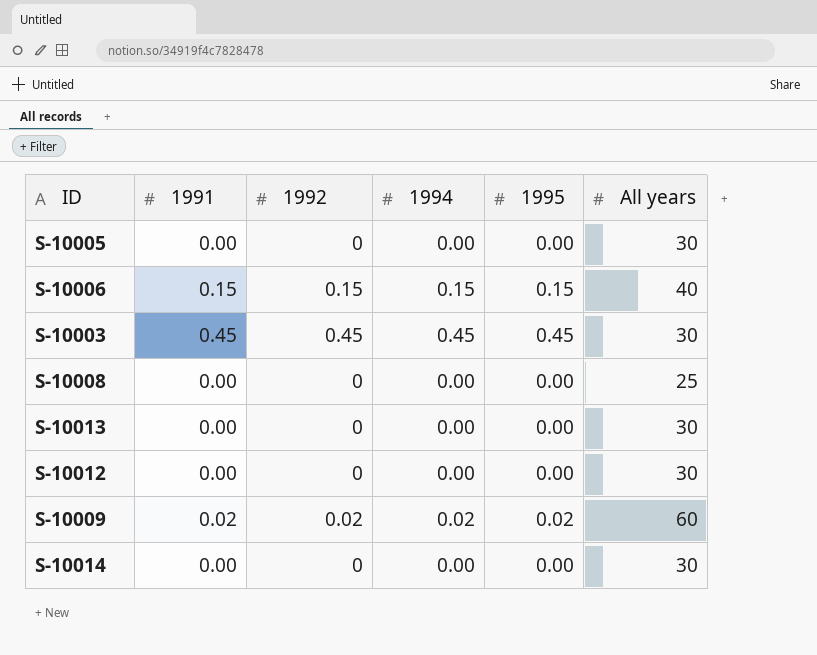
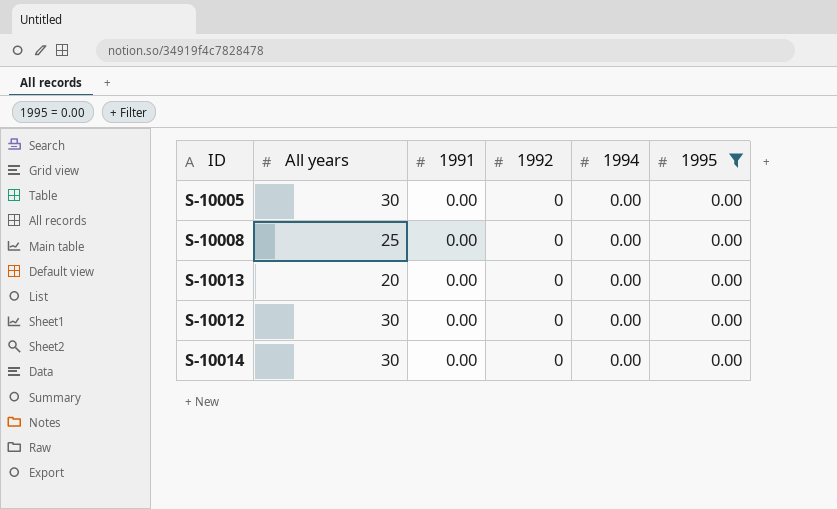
filter: none -> 1995 = 0.00
column All years | position: 6 -> 2
S-10013 | All years: 30 -> 20

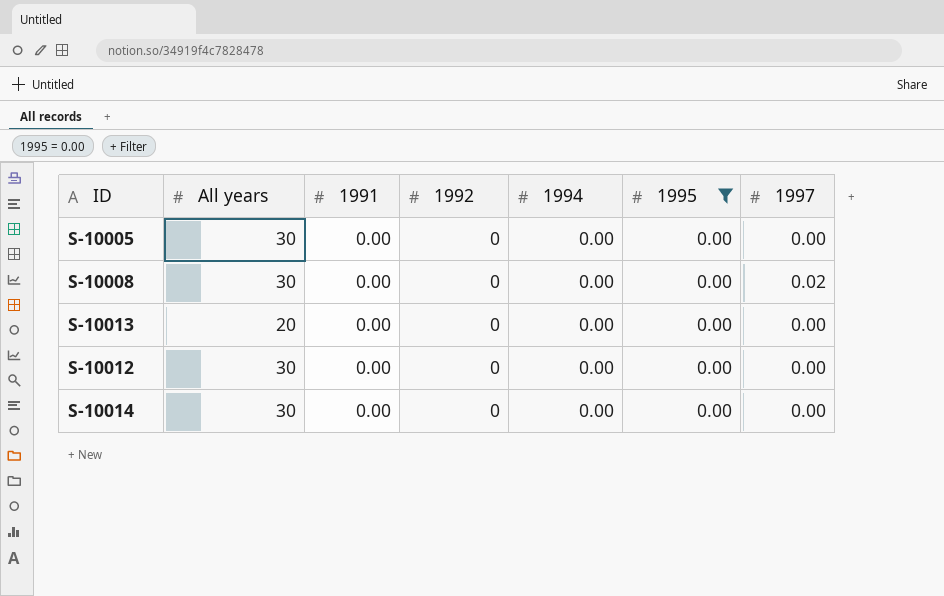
column 1997 | position: none -> 7
S-10008 | All years: 25 -> 30

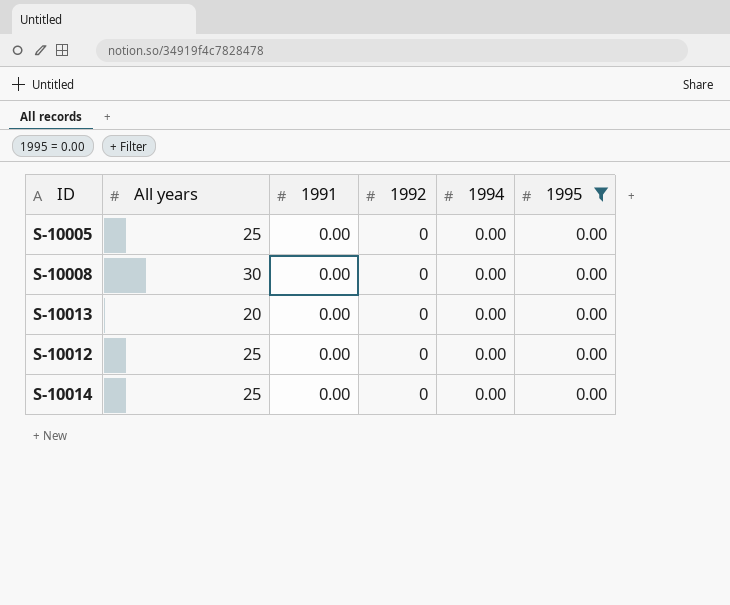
column 1997 | position: 7 -> none
S-10005 | All years: 30 -> 25
S-10012 | All years: 30 -> 25
S-10014 | All years: 30 -> 25

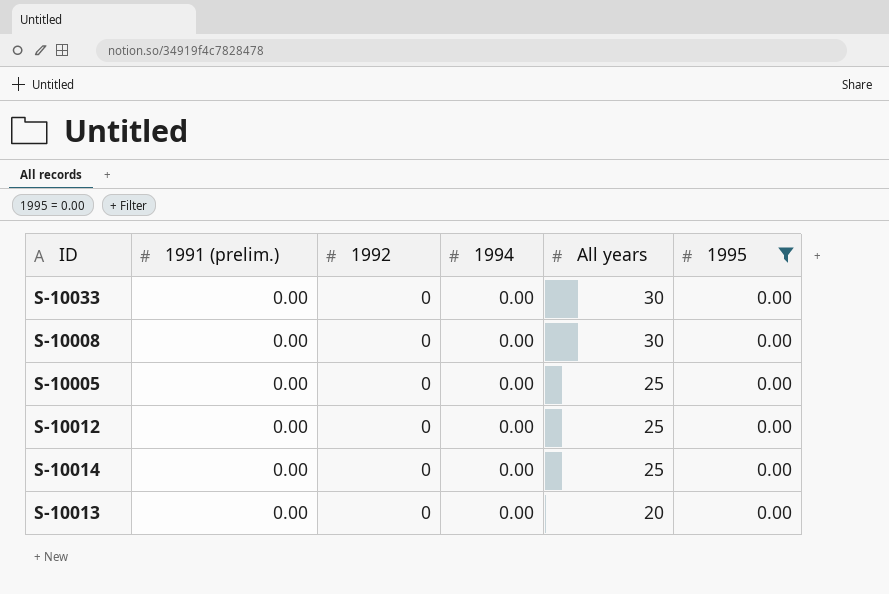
row order: none -> All years descending
column name: 1991 -> 1991 (prelim.)
column All years | position: 2 -> 5
row S-10033: none -> 0.00 | 0 | 0.00 | 30 | 0.00

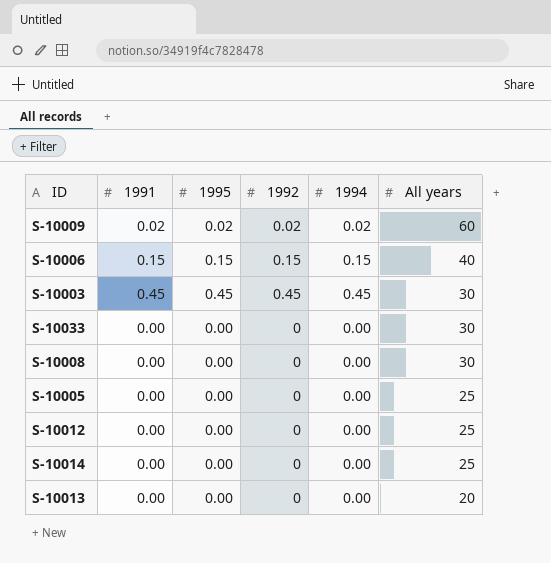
filter: 1995 = 0.00 -> none
column name: 1991 (prelim.) -> 1991
column 1995 | position: 6 -> 3

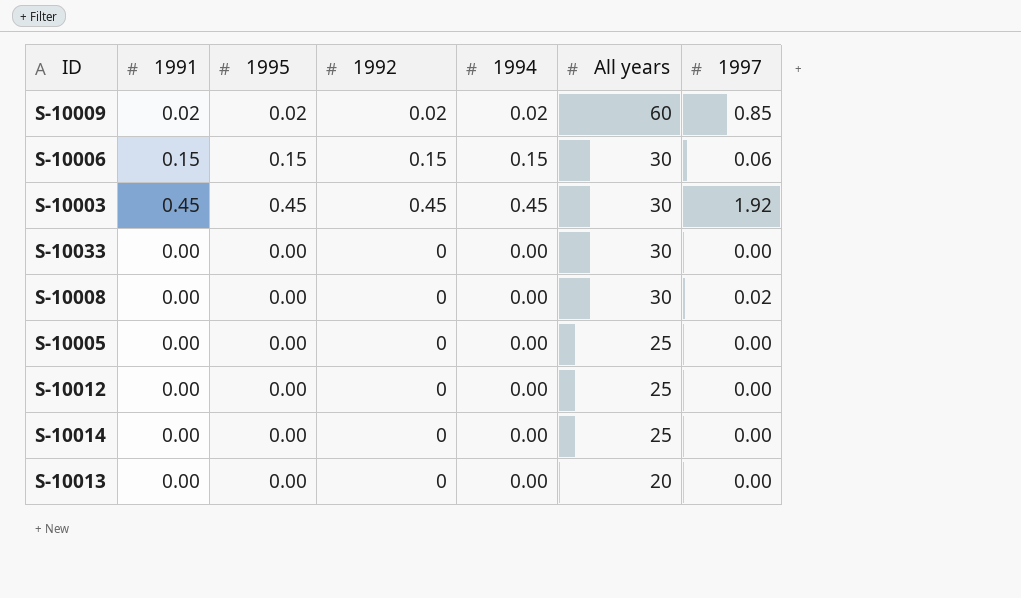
column 1997 | position: none -> 7
S-10006 | All years: 40 -> 30

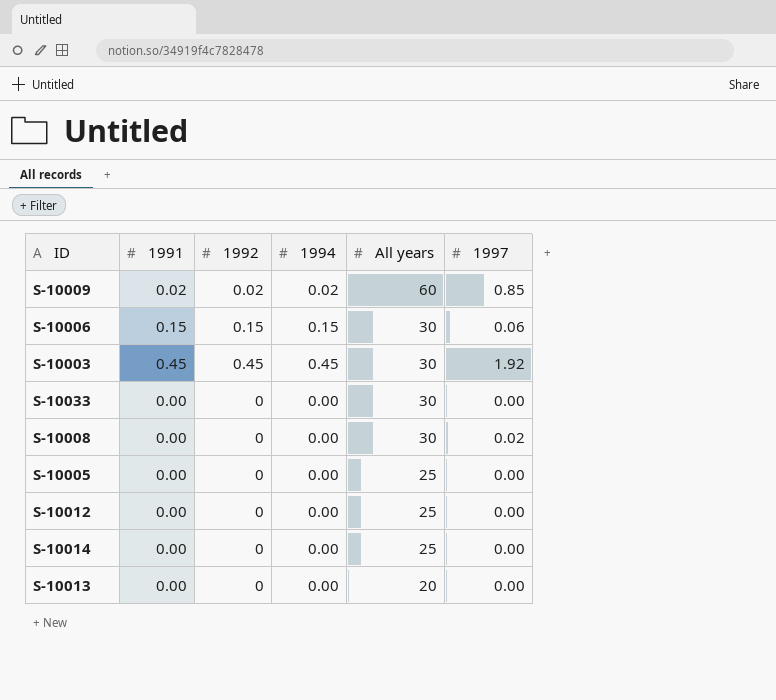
column 1995 | position: 3 -> none

